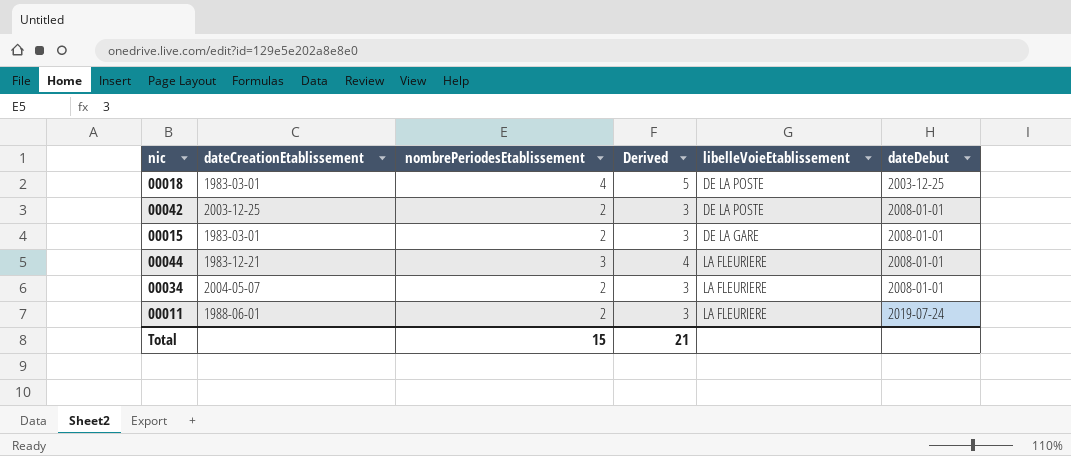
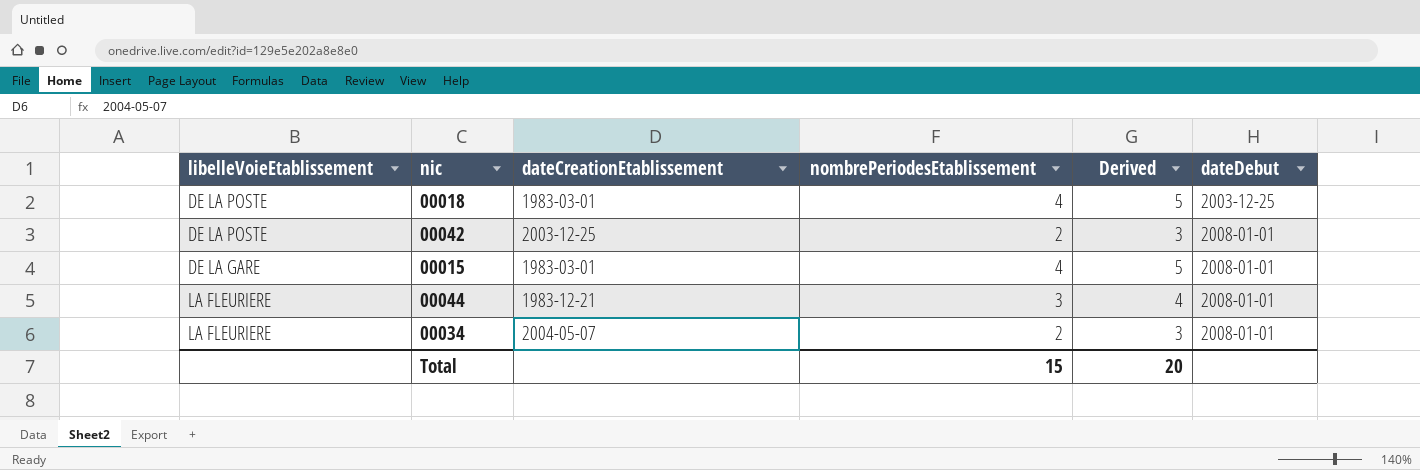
column libelleVoieEtablissement | position: 5 -> 1
row 00011: 1988-06-01 | 2 | 3 | LA FLEURIERE | 2019-07-24 -> none
00015 | nombrePeriodesEtablissement: 2 -> 4
00015 | Derived: 3 -> 5
Total | Derived: 21 -> 20

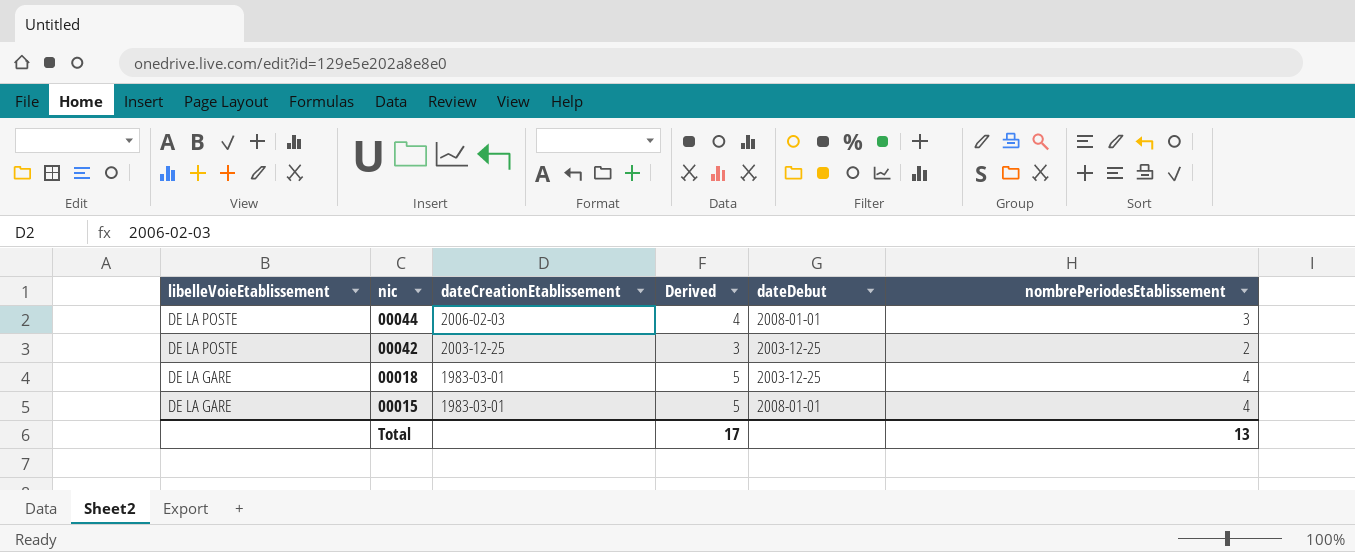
row order: dateDebut ascending -> libelleVoieEtablissement descending
column nombrePeriodesEtablissement | position: 4 -> 6
row 00034: LA FLEURIERE | 2004-05-07 | 2 | 3 | 2008-01-01 -> none
00044 | libelleVoieEtablissement: LA FLEURIERE -> DE LA POSTE
00044 | dateCreationEtablissement: 1983-12-21 -> 2006-02-03
00042 | dateDebut: 2008-01-01 -> 2003-12-25
00018 | libelleVoieEtablissement: DE LA POSTE -> DE LA GARE
Total | Derived: 20 -> 17
Total | nombrePeriodesEtablissement: 15 -> 13

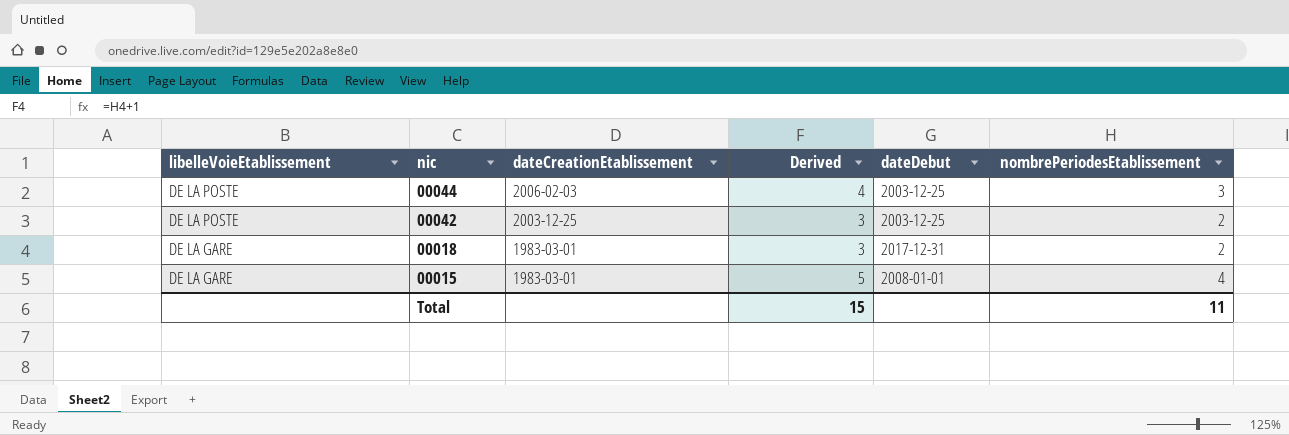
00044 | dateDebut: 2008-01-01 -> 2003-12-25
00018 | Derived: 5 -> 3
00018 | dateDebut: 2003-12-25 -> 2017-12-31
00018 | nombrePeriodesEtablissement: 4 -> 2
Total | Derived: 17 -> 15
Total | nombrePeriodesEtablissement: 13 -> 11

